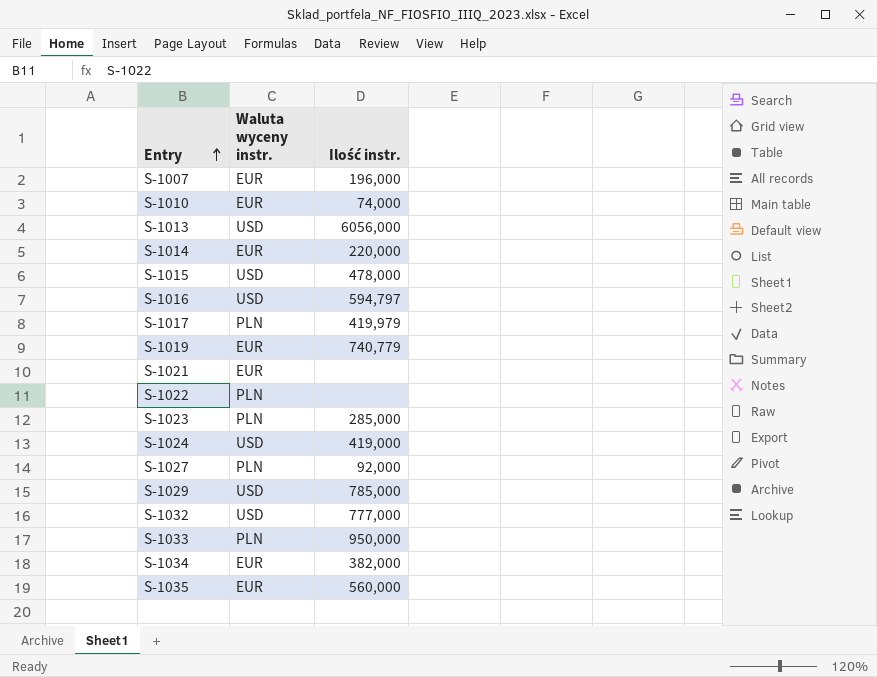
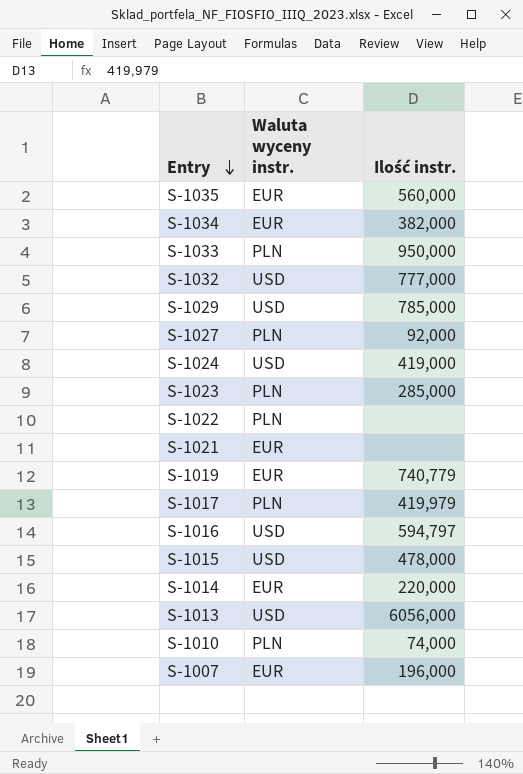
row order: Entry ascending -> Entry descending
S-1010 | Waluta wyceny instr.: EUR -> PLN

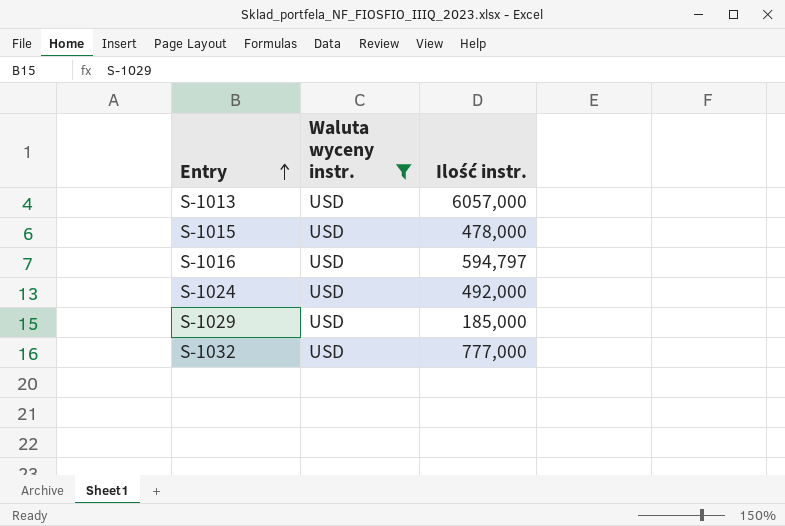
filter: none -> Waluta wyceny instr. = USD
row order: Entry descending -> Entry ascending
S-1013 | Ilość instr.: 6056,000 -> 6057,000
S-1024 | Ilość instr.: 419,000 -> 492,000
S-1029 | Ilość instr.: 785,000 -> 185,000

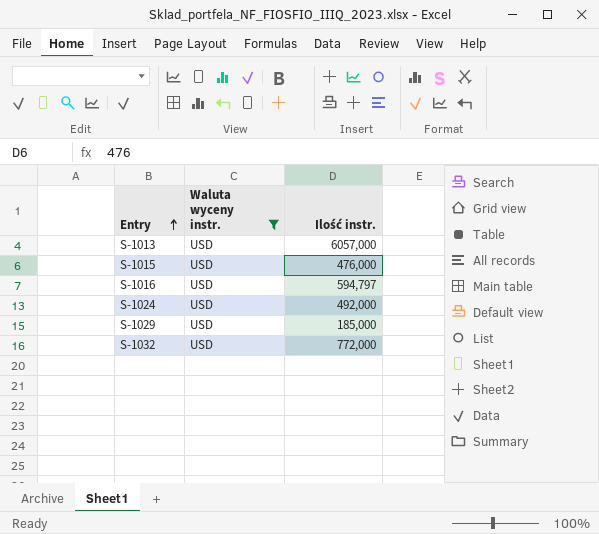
S-1015 | Ilość instr.: 478,000 -> 476,000
S-1032 | Ilość instr.: 777,000 -> 772,000

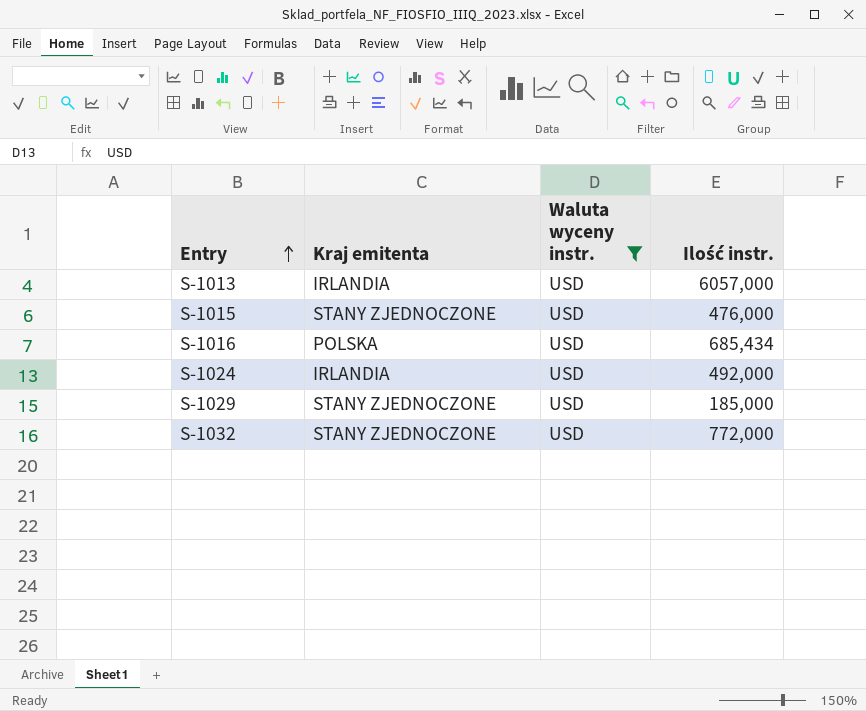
column Kraj emitenta | position: none -> 2
S-1016 | Ilość instr.: 594,797 -> 685,434

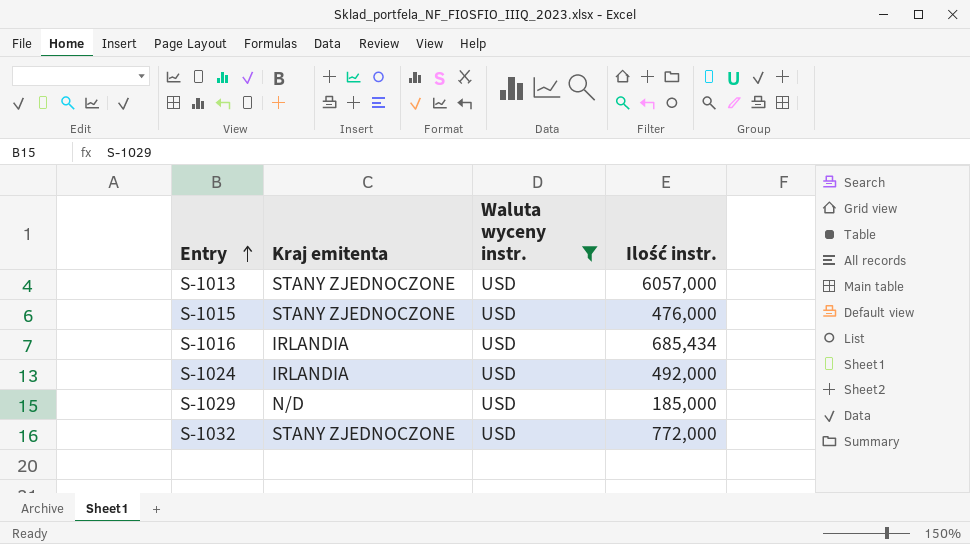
S-1013 | Kraj emitenta: IRLANDIA -> STANY ZJEDNOCZONE
S-1016 | Kraj emitenta: POLSKA -> IRLANDIA
S-1029 | Kraj emitenta: STANY ZJEDNOCZONE -> N/D

